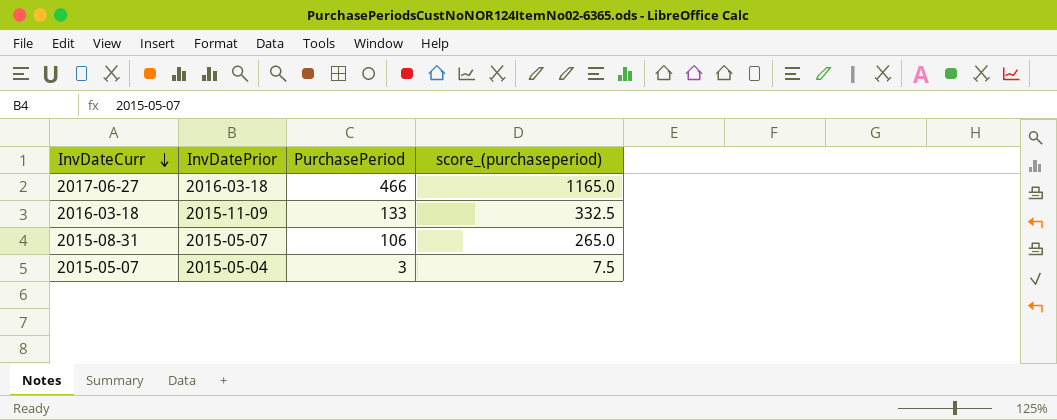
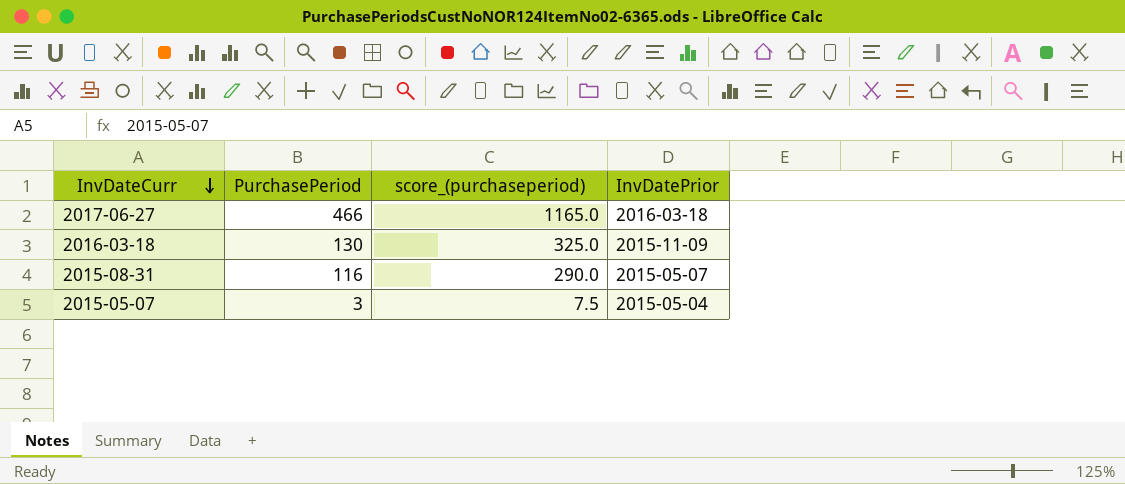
column InvDatePrior | position: 2 -> 4
2016-03-18 | PurchasePeriod: 133 -> 130
2016-03-18 | score_(purchaseperiod): 332.5 -> 325.0
2015-08-31 | PurchasePeriod: 106 -> 116
2015-08-31 | score_(purchaseperiod): 265.0 -> 290.0

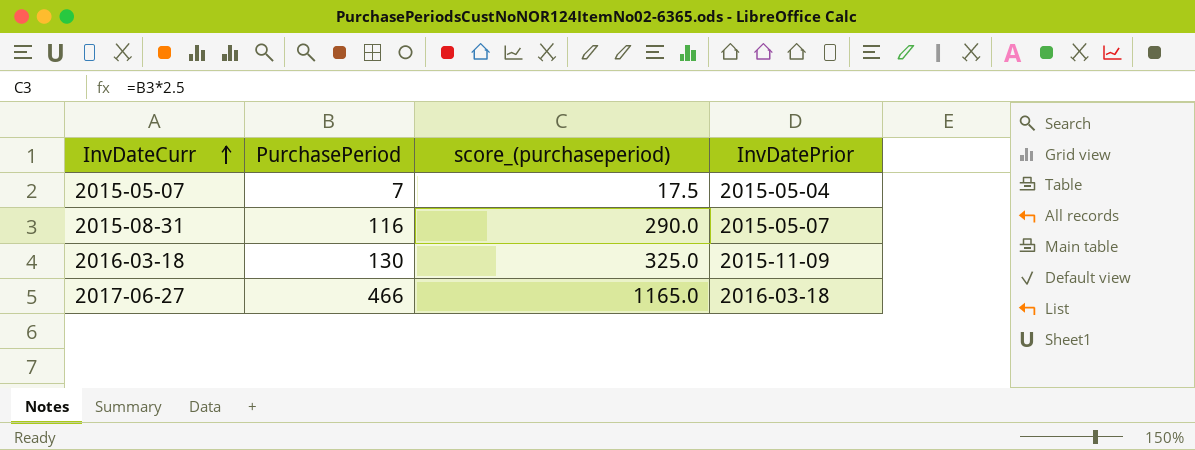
row order: InvDateCurr descending -> InvDateCurr ascending
2015-05-07 | PurchasePeriod: 3 -> 7
2015-05-07 | score_(purchaseperiod): 7.5 -> 17.5

